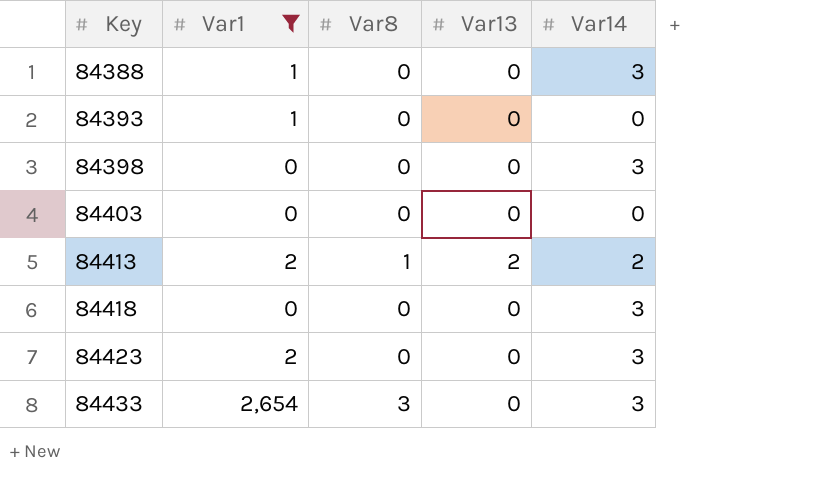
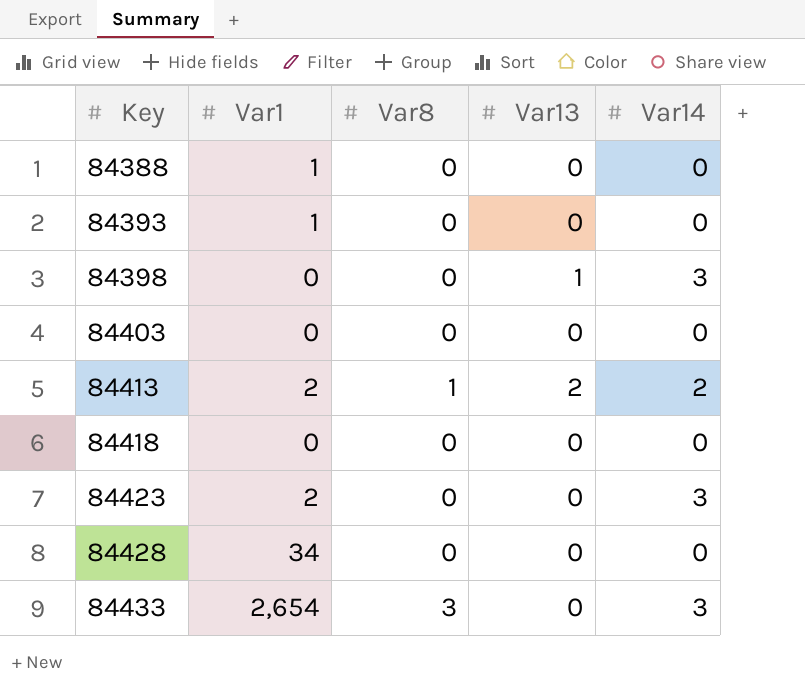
filter: Var1 != 34 -> none
84388 | Var14: 3 -> 0
84398 | Var13: 0 -> 1
84418 | Var14: 3 -> 0

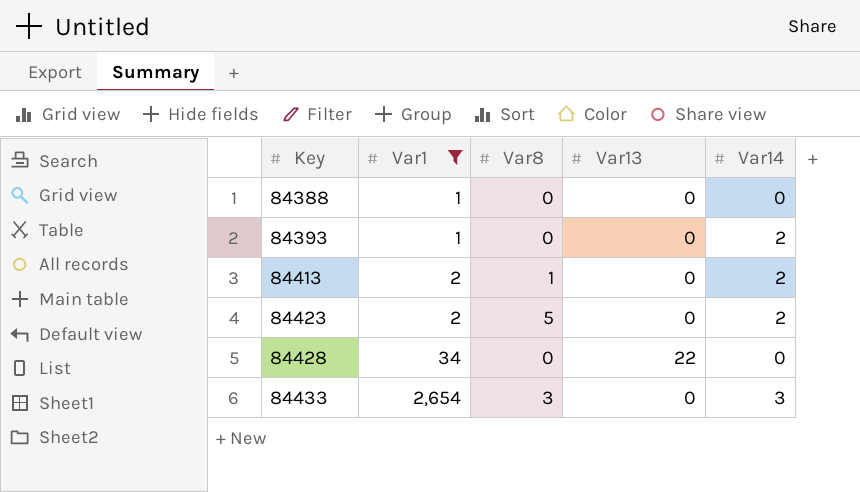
filter: none -> Var1 != 0
84393 | Var14: 0 -> 2
84413 | Var13: 2 -> 0
84423 | Var8: 0 -> 5
84423 | Var14: 3 -> 2
84428 | Var13: 0 -> 22

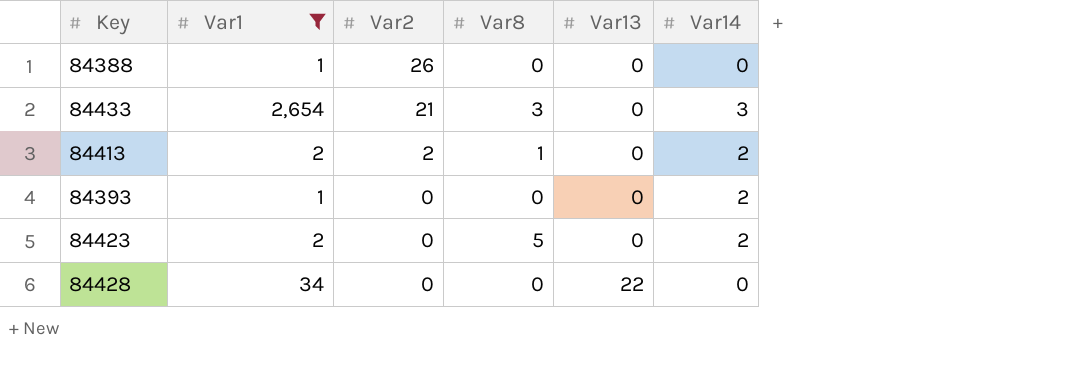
row order: Key ascending -> Var2 descending
column Var2 | position: none -> 3

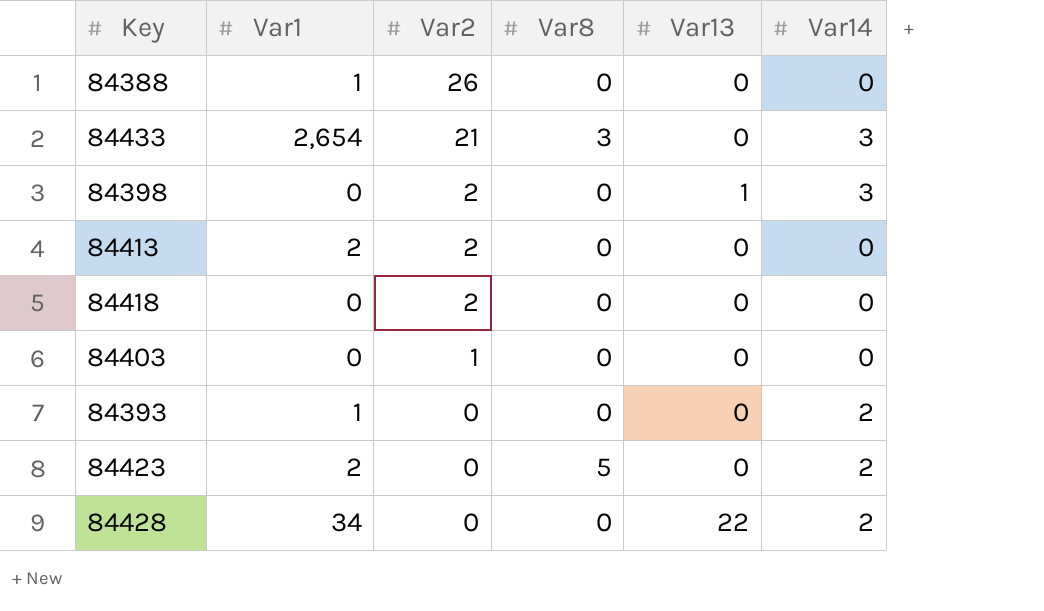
filter: Var1 != 0 -> none
84413 | Var8: 1 -> 0
84413 | Var14: 2 -> 0
84428 | Var14: 0 -> 2

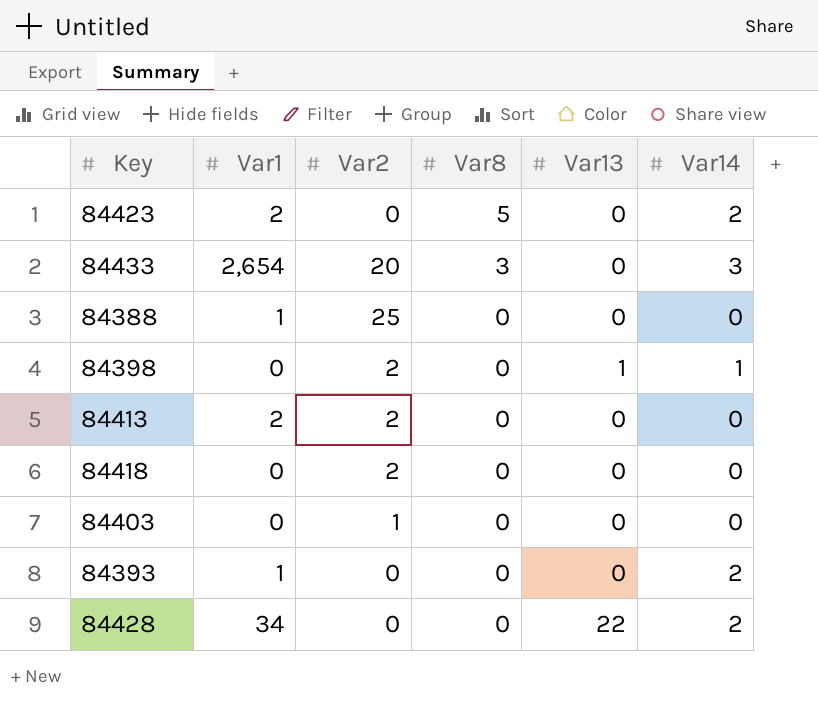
row order: Var2 descending -> Var8 descending
84433 | Var2: 21 -> 20
84388 | Var2: 26 -> 25
84398 | Var14: 3 -> 1

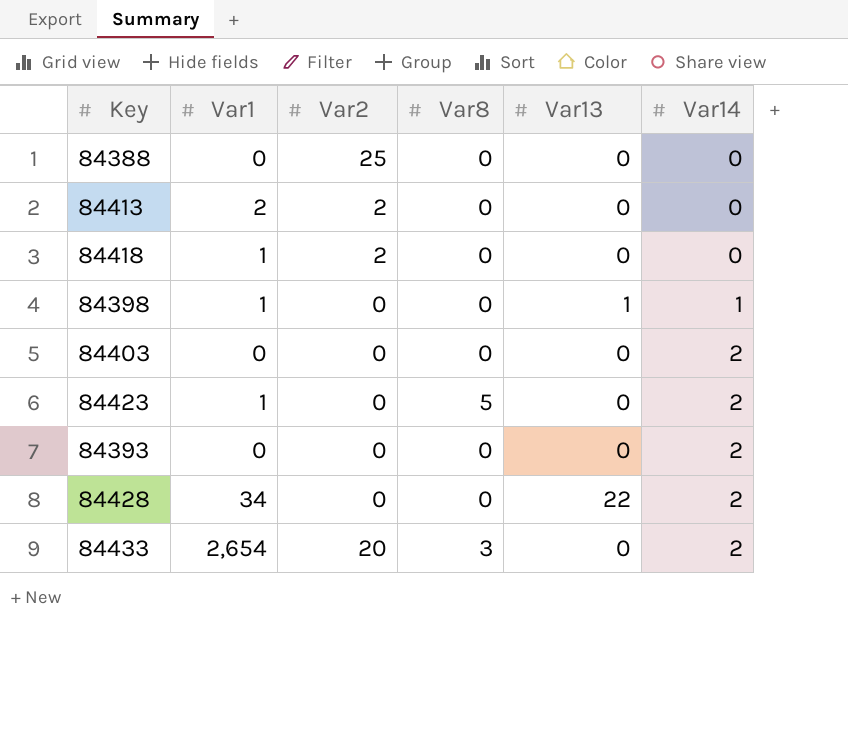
row order: Var8 descending -> Var14 ascending
84388 | Var1: 1 -> 0
84418 | Var1: 0 -> 1
84398 | Var1: 0 -> 1
84398 | Var2: 2 -> 0
84403 | Var2: 1 -> 0
84403 | Var14: 0 -> 2
84423 | Var1: 2 -> 1
84393 | Var1: 1 -> 0
84433 | Var14: 3 -> 2

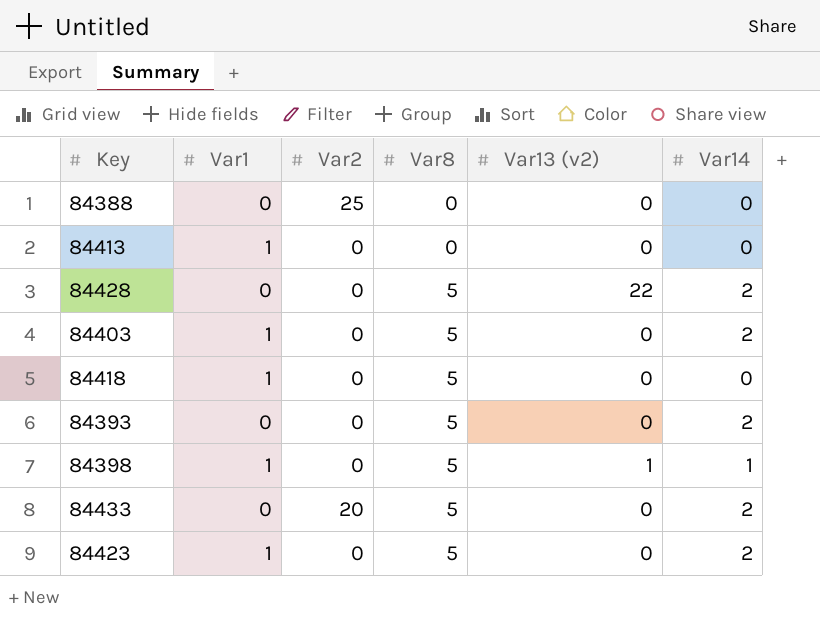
row order: Var14 ascending -> Var8 ascending
column name: Var13 -> Var13 (v2)
84413 | Var1: 2 -> 1
84413 | Var2: 2 -> 0
84428 | Var1: 34 -> 0
84428 | Var8: 0 -> 5
84403 | Var1: 0 -> 1
84403 | Var8: 0 -> 5
84418 | Var2: 2 -> 0
84418 | Var8: 0 -> 5
84393 | Var8: 0 -> 5
84398 | Var8: 0 -> 5
84433 | Var1: 2,654 -> 0
84433 | Var8: 3 -> 5

